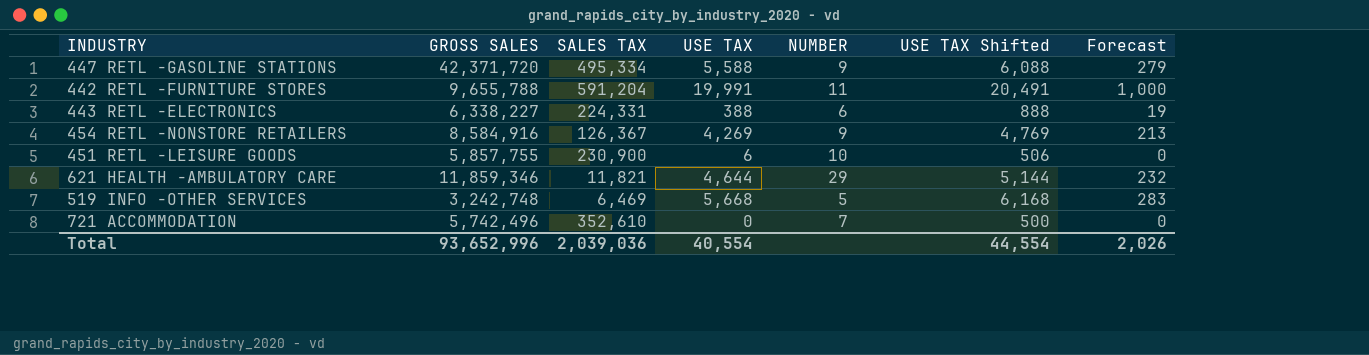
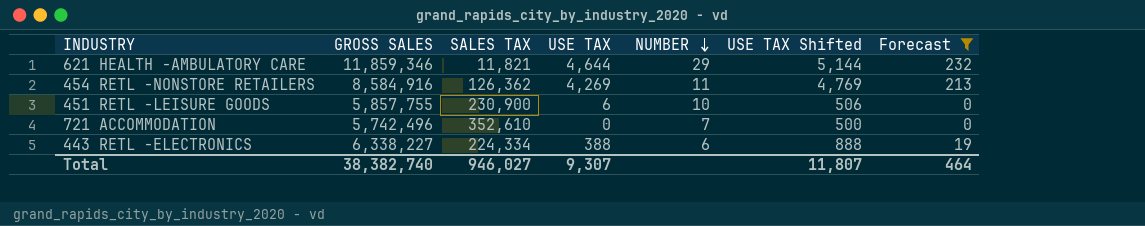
filter: none -> Forecast <= 232
row order: none -> NUMBER descending
454 RETL -NONSTORE RETAILERS | SALES TAX: 126,367 -> 126,362
454 RETL -NONSTORE RETAILERS | NUMBER: 9 -> 11
443 RETL -ELECTRONICS | SALES TAX: 224,331 -> 224,334
Total | GROSS SALES: 93,652,996 -> 38,382,740
Total | SALES TAX: 2,039,036 -> 946,027
Total | USE TAX: 40,554 -> 9,307
Total | USE TAX Shifted: 44,554 -> 11,807
Total | Forecast: 2,026 -> 464

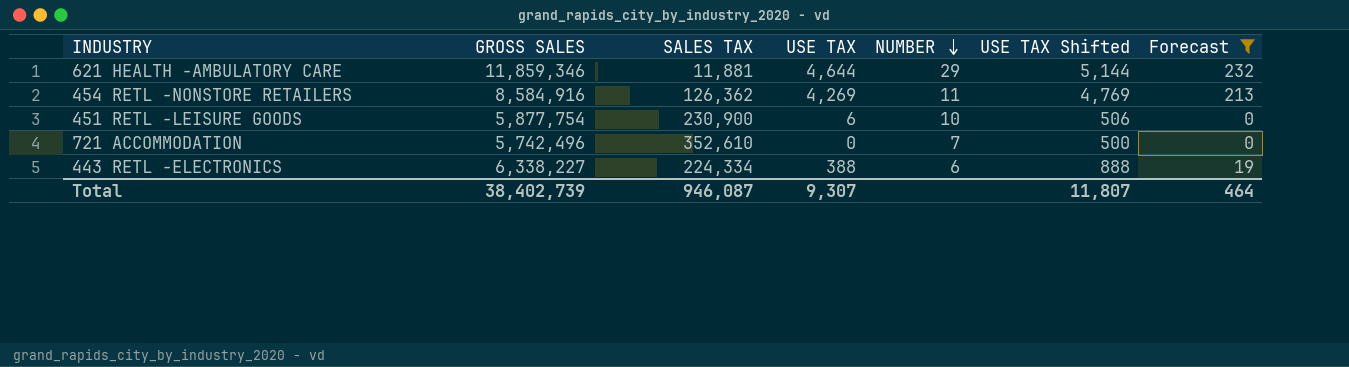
621 HEALTH -AMBULATORY CARE | SALES TAX: 11,821 -> 11,881
451 RETL -LEISURE GOODS | GROSS SALES: 5,857,755 -> 5,877,754
Total | GROSS SALES: 38,382,740 -> 38,402,739
Total | SALES TAX: 946,027 -> 946,087

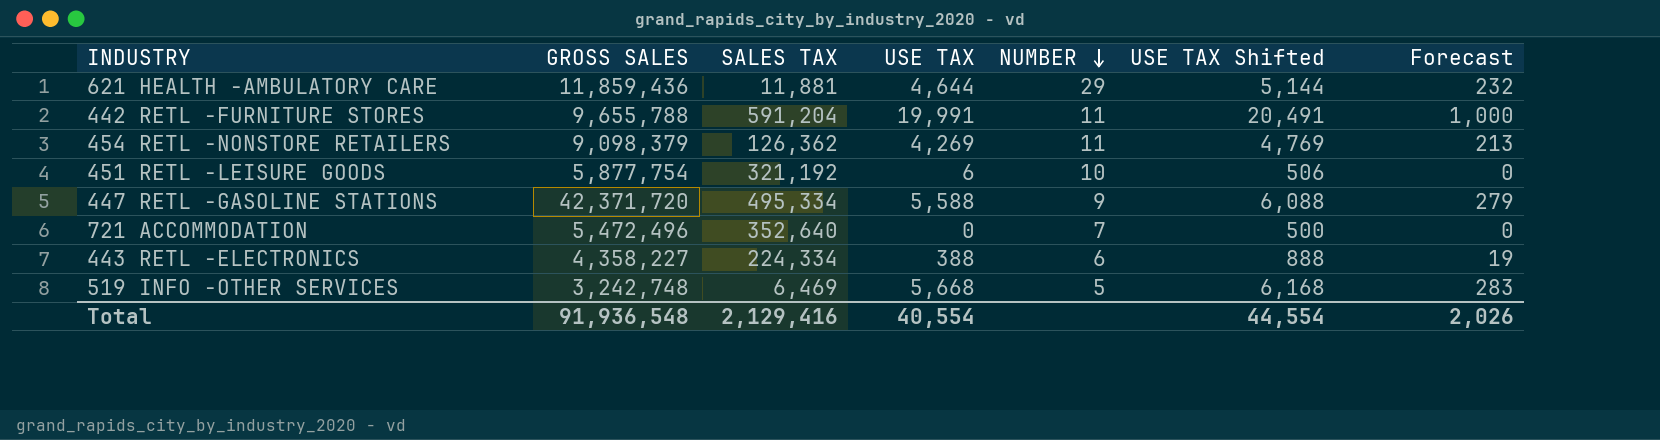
filter: Forecast <= 232 -> none
621 HEALTH -AMBULATORY CARE | GROSS SALES: 11,859,346 -> 11,859,436
454 RETL -NONSTORE RETAILERS | GROSS SALES: 8,584,916 -> 9,098,379
451 RETL -LEISURE GOODS | SALES TAX: 230,900 -> 321,192
721 ACCOMMODATION | GROSS SALES: 5,742,496 -> 5,472,496
721 ACCOMMODATION | SALES TAX: 352,610 -> 352,640
443 RETL -ELECTRONICS | GROSS SALES: 6,338,227 -> 4,358,227
Total | GROSS SALES: 38,402,739 -> 91,936,548
Total | SALES TAX: 946,087 -> 2,129,416
Total | USE TAX: 9,307 -> 40,554
Total | USE TAX Shifted: 11,807 -> 44,554
Total | Forecast: 464 -> 2,026

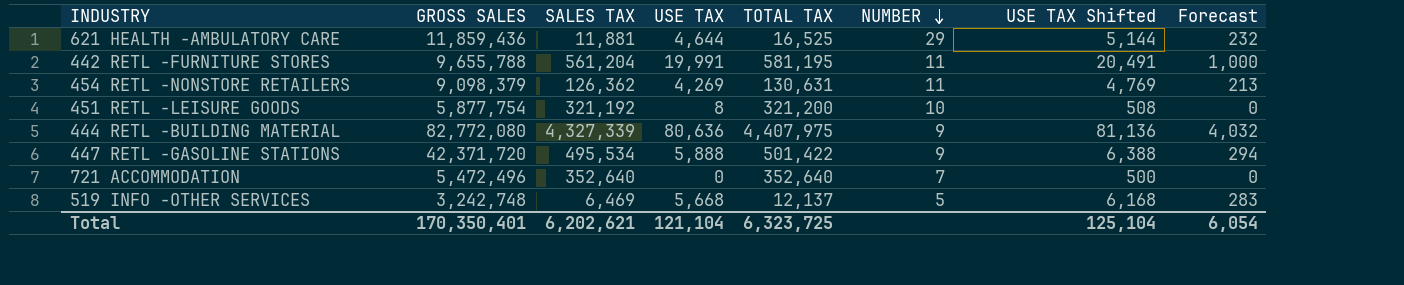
column TOTAL TAX | formula: none -> [SALES TAX] + [USE TAX]
row 443 RETL -ELECTRONICS: 4,358,227 | 224,334 | 388 | 6 | 888 | 19 -> none
442 RETL -FURNITURE STORES | SALES TAX: 591,204 -> 561,204
451 RETL -LEISURE GOODS | USE TAX: 6 -> 8
451 RETL -LEISURE GOODS | USE TAX Shifted: 506 -> 508
row 444 RETL -BUILDING MATERIAL: none -> 82,772,080 | 4,327,339 | 80,636 | 4,407,975 | 9 | 81,136 | 4,032
447 RETL -GASOLINE STATIONS | SALES TAX: 495,334 -> 495,534
447 RETL -GASOLINE STATIONS | USE TAX: 5,588 -> 5,888
447 RETL -GASOLINE STATIONS | USE TAX Shifted: 6,088 -> 6,388
447 RETL -GASOLINE STATIONS | Forecast: 279 -> 294
Total | GROSS SALES: 91,936,548 -> 170,350,401
Total | SALES TAX: 2,129,416 -> 6,202,621
Total | USE TAX: 40,554 -> 121,104
Total | USE TAX Shifted: 44,554 -> 125,104
Total | Forecast: 2,026 -> 6,054

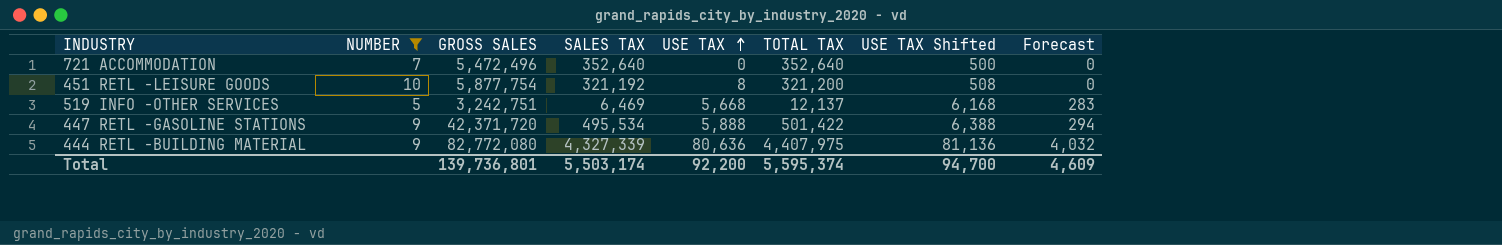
filter: none -> NUMBER <= 10
row order: NUMBER descending -> USE TAX ascending
column NUMBER | position: 6 -> 2
519 INFO -OTHER SERVICES | GROSS SALES: 3,242,748 -> 3,242,751
Total | GROSS SALES: 170,350,401 -> 139,736,801
Total | SALES TAX: 6,202,621 -> 5,503,174
Total | USE TAX: 121,104 -> 92,200
Total | TOTAL TAX: 6,323,725 -> 5,595,374
Total | USE TAX Shifted: 125,104 -> 94,700
Total | Forecast: 6,054 -> 4,609

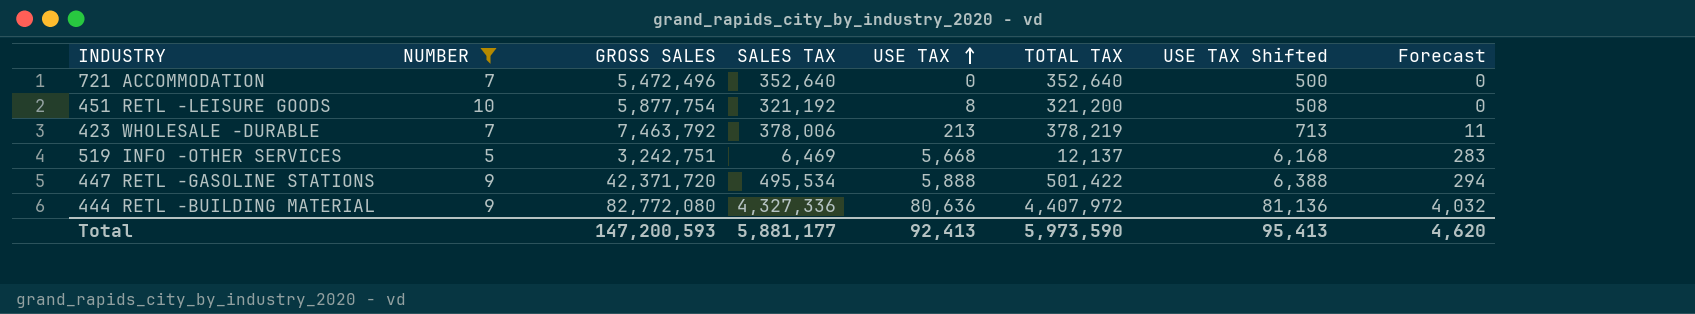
row 423 WHOLESALE -DURABLE: none -> 7 | 7,463,792 | 378,006 | 213 | 378,219 | 713 | 11
444 RETL -BUILDING MATERIAL | SALES TAX: 4,327,339 -> 4,327,336
444 RETL -BUILDING MATERIAL | TOTAL TAX: 4,407,975 -> 4,407,972
Total | GROSS SALES: 139,736,801 -> 147,200,593
Total | SALES TAX: 5,503,174 -> 5,881,177
Total | USE TAX: 92,200 -> 92,413
Total | TOTAL TAX: 5,595,374 -> 5,973,590
Total | USE TAX Shifted: 94,700 -> 95,413
Total | Forecast: 4,609 -> 4,620

